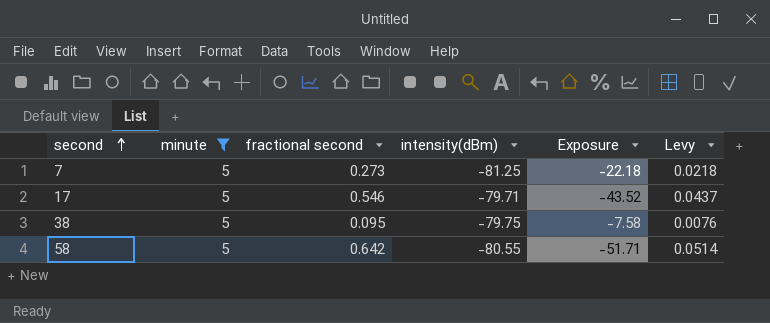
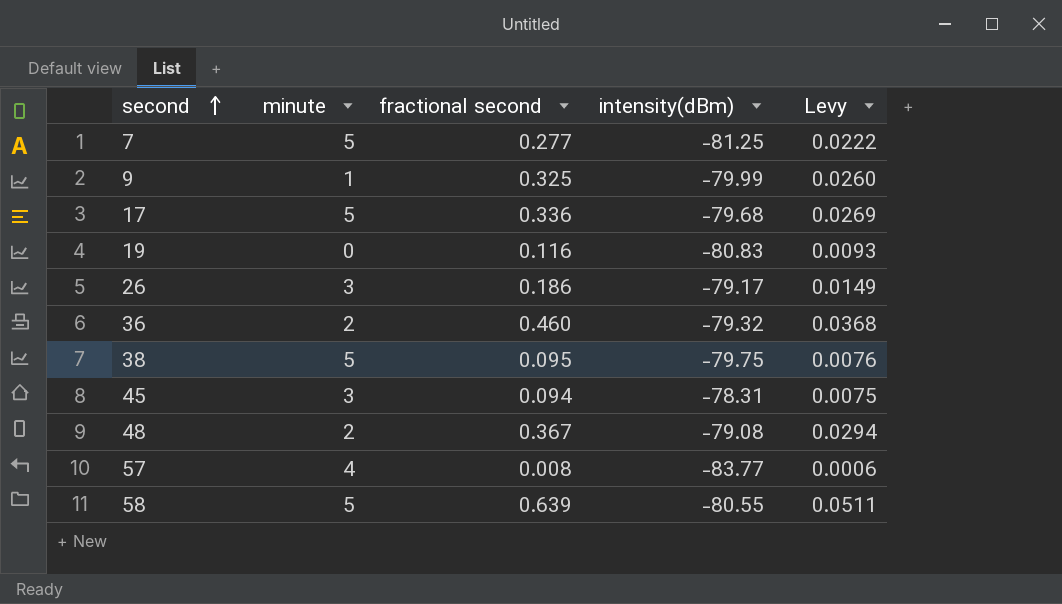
filter: minute = 5 -> none
column Exposure | formula: [fractional second] * [intensity(dBm)] -> none
7 | fractional second: 0.273 -> 0.277
7 | Levy: 0.0218 -> 0.0222
17 | fractional second: 0.546 -> 0.336
17 | intensity(dBm): -79.71 -> -79.68
17 | Levy: 0.0437 -> 0.0269
58 | fractional second: 0.642 -> 0.639
58 | Levy: 0.0514 -> 0.0511

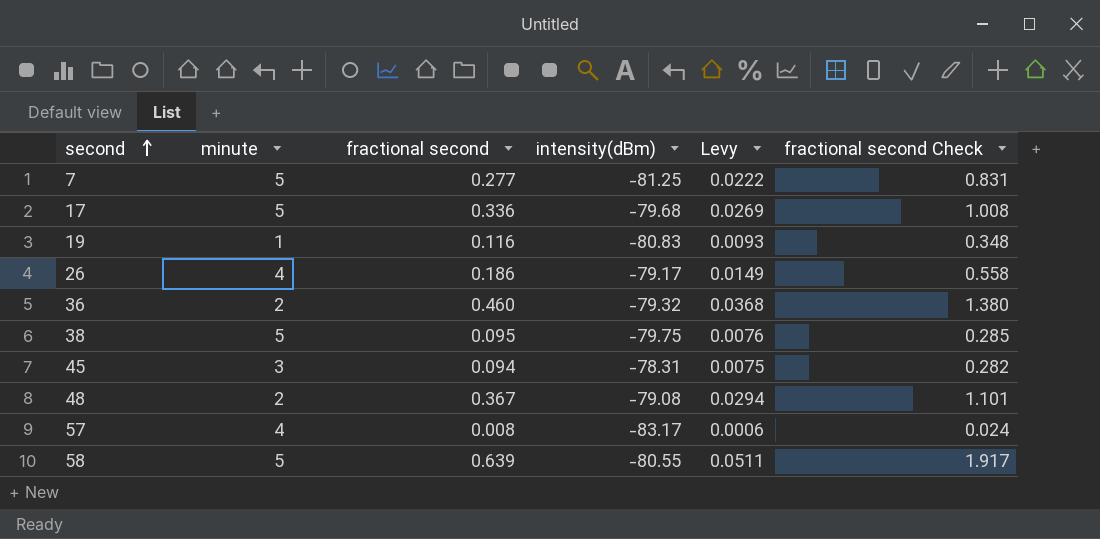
column fractional second Check | formula: none -> [fractional second] * 3
row 9: 1 | 0.325 | -79.99 | 0.0260 -> none
19 | minute: 0 -> 1
26 | minute: 3 -> 4
57 | intensity(dBm): -83.77 -> -83.17

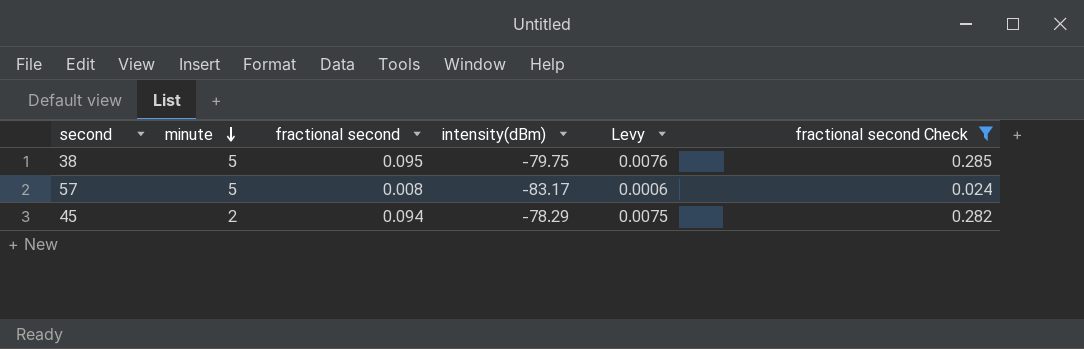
filter: none -> fractional second Check <= 0.285
row order: second ascending -> minute descending
57 | minute: 4 -> 5
45 | minute: 3 -> 2
45 | intensity(dBm): -78.31 -> -78.29

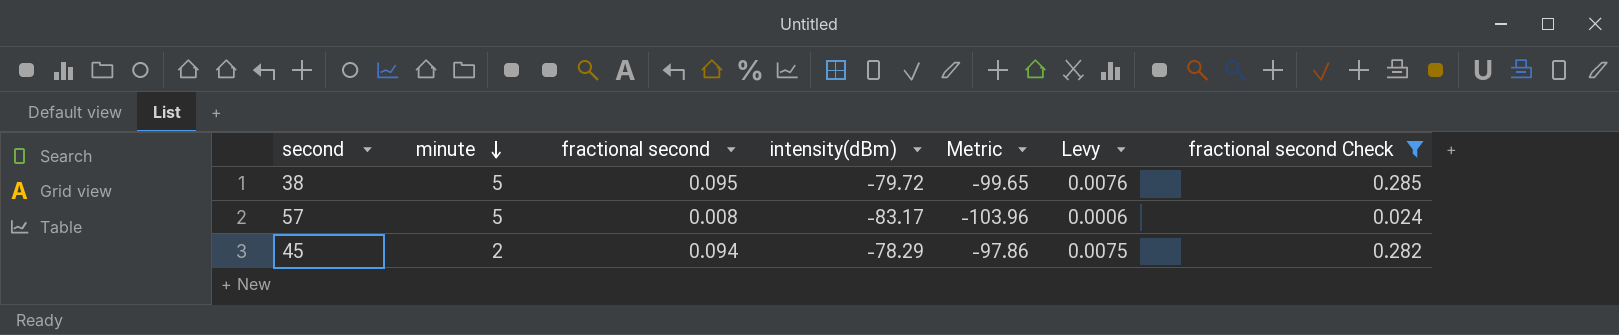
column Metric | formula: none -> [intensity(dBm)] * 1.25
38 | intensity(dBm): -79.75 -> -79.72

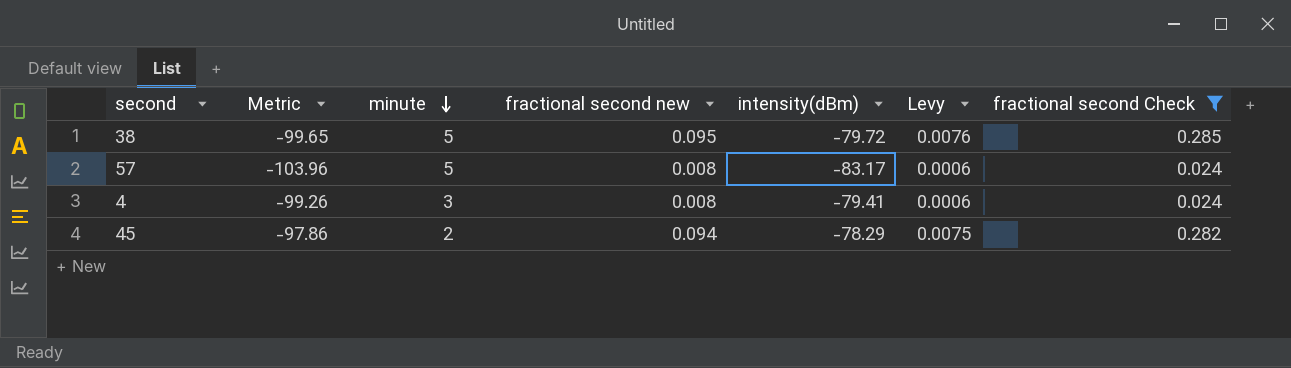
column Metric | position: 5 -> 2
column name: fractional second -> fractional second new
row 4: none -> -99.26 | 3 | 0.008 | -79.41 | 0.0006 | 0.024

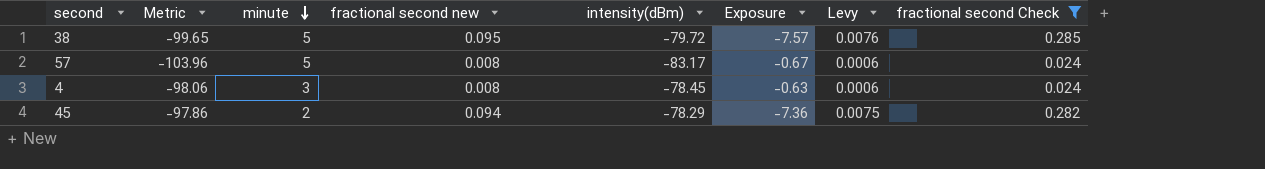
column Exposure | formula: none -> [fractional second new] * [intensity(dBm)]
4 | Metric: -99.26 -> -98.06
4 | intensity(dBm): -79.41 -> -78.45

